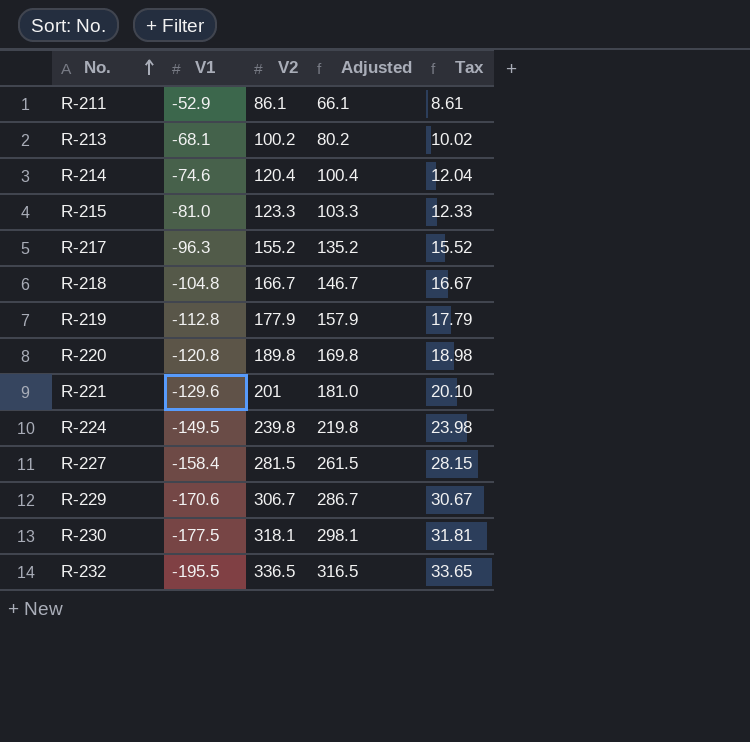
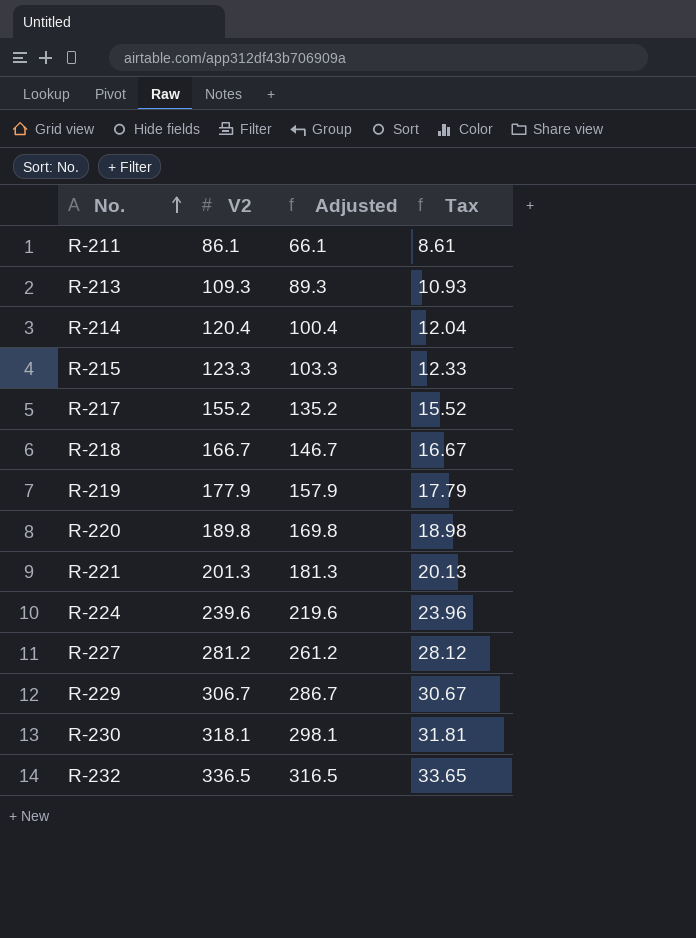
column V1 | position: 2 -> none
R-213 | V2: 100.2 -> 109.3
R-213 | Adjusted: 80.2 -> 89.3
R-213 | Tax: 10.02 -> 10.93
R-221 | V2: 201 -> 201.3
R-221 | Adjusted: 181.0 -> 181.3
R-221 | Tax: 20.10 -> 20.13
R-224 | V2: 239.8 -> 239.6
R-224 | Adjusted: 219.8 -> 219.6
R-224 | Tax: 23.98 -> 23.96
R-227 | V2: 281.5 -> 281.2
R-227 | Adjusted: 261.5 -> 261.2
R-227 | Tax: 28.15 -> 28.12

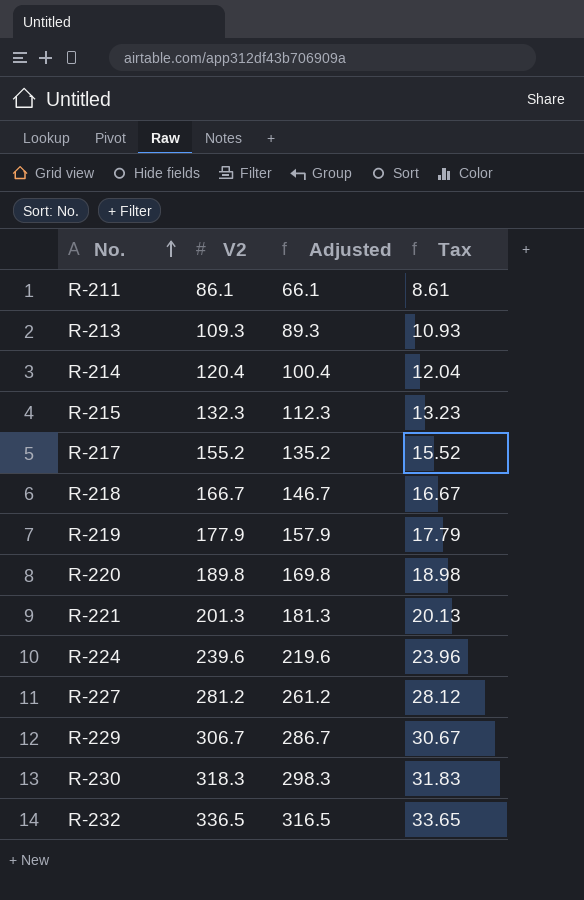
R-215 | V2: 123.3 -> 132.3
R-215 | Adjusted: 103.3 -> 112.3
R-215 | Tax: 12.33 -> 13.23
R-230 | V2: 318.1 -> 318.3
R-230 | Adjusted: 298.1 -> 298.3
R-230 | Tax: 31.81 -> 31.83

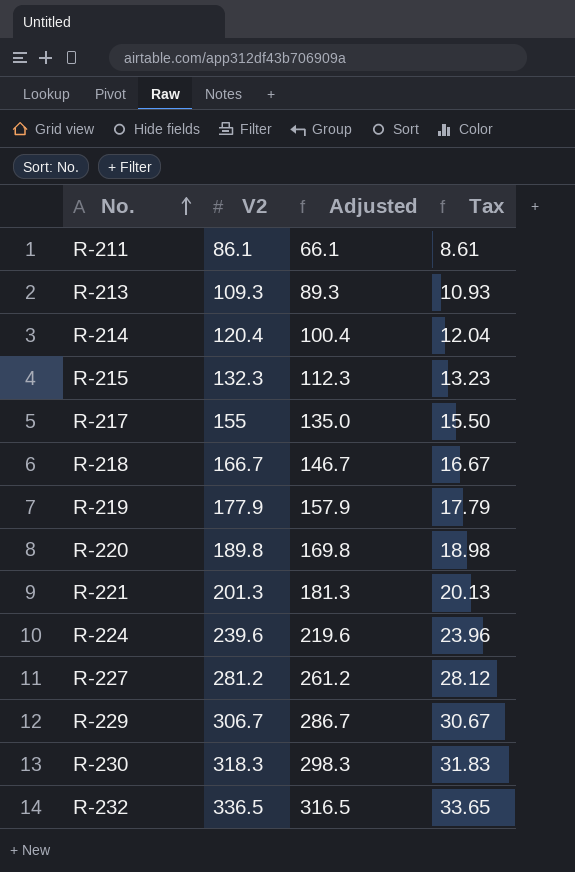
R-217 | V2: 155.2 -> 155
R-217 | Adjusted: 135.2 -> 135.0
R-217 | Tax: 15.52 -> 15.50

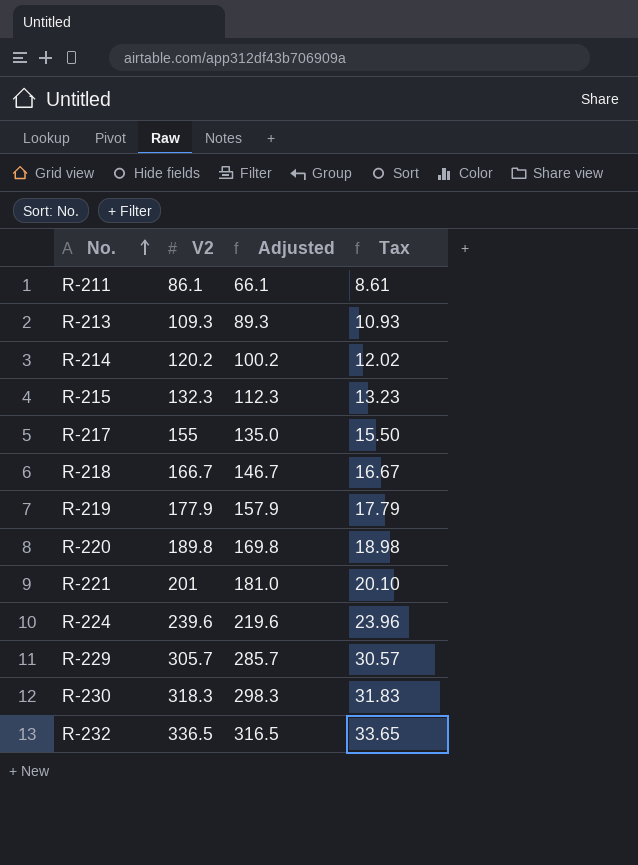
row R-227: 281.2 | 261.2 | 28.12 -> none
R-214 | V2: 120.4 -> 120.2
R-214 | Adjusted: 100.4 -> 100.2
R-214 | Tax: 12.04 -> 12.02
R-221 | V2: 201.3 -> 201
R-221 | Adjusted: 181.3 -> 181.0
R-221 | Tax: 20.13 -> 20.10
R-229 | V2: 306.7 -> 305.7
R-229 | Adjusted: 286.7 -> 285.7
R-229 | Tax: 30.67 -> 30.57

